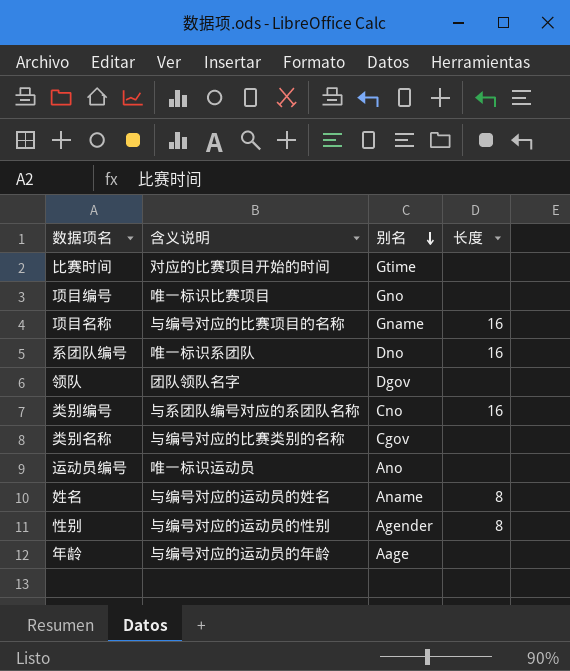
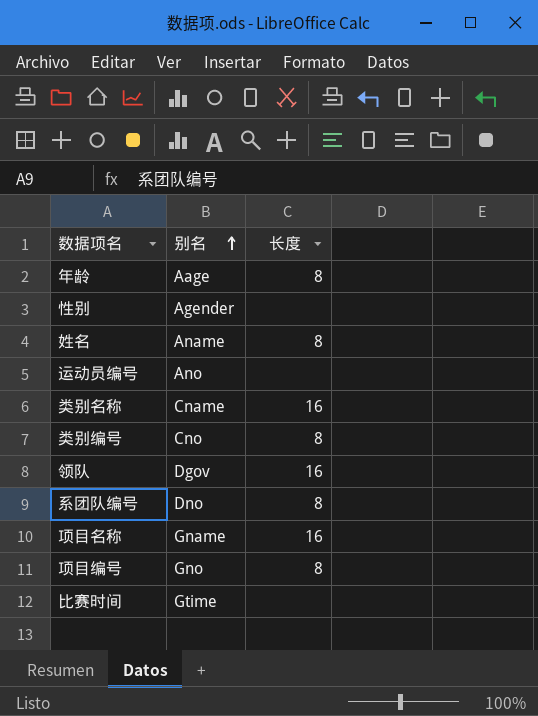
row order: 别名 descending -> 别名 ascending
column 含义说明 | position: 2 -> none
年龄 | 长度: none -> 8
性别 | 长度: 8 -> none
类别名称 | 别名: Cgov -> Cname
类别名称 | 长度: none -> 16
类别编号 | 长度: 16 -> 8
领队 | 长度: none -> 16
系团队编号 | 长度: 16 -> 8
项目编号 | 长度: none -> 8

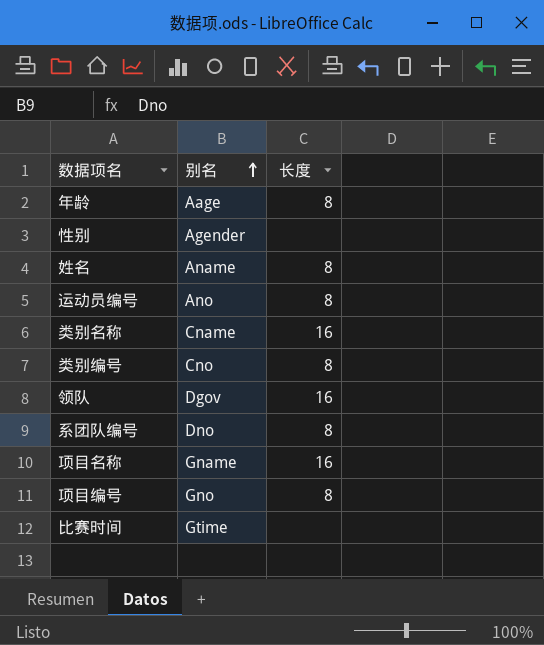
运动员编号 | 长度: none -> 8

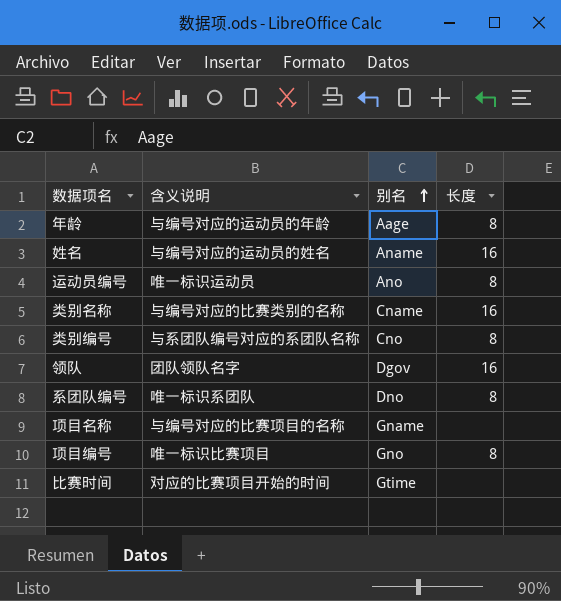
column 含义说明 | position: none -> 2
row 性别: Agender | none -> none
姓名 | 长度: 8 -> 16
项目名称 | 长度: 16 -> none

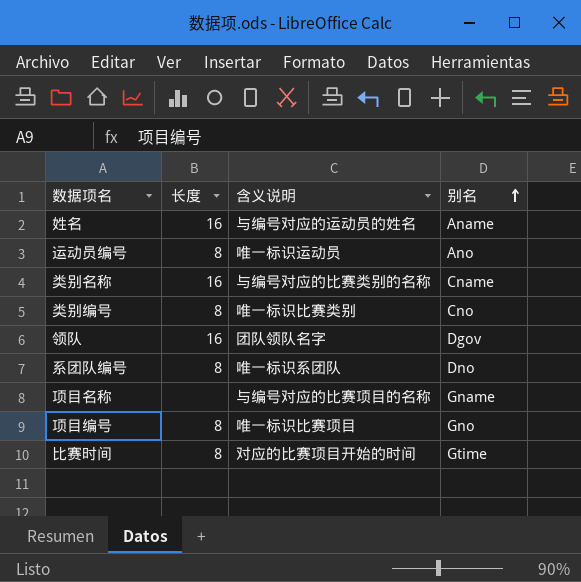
column 长度 | position: 4 -> 2
row 年龄: 与编号对应的运动员的年龄 | Aage | 8 -> none
类别编号 | 含义说明: 与系团队编号对应的系团队名称 -> 唯一标识比赛类别
比赛时间 | 长度: none -> 8

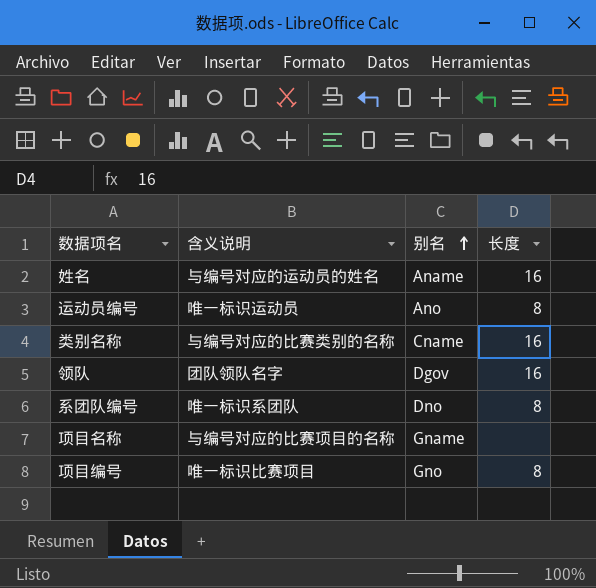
column 长度 | position: 2 -> 4
row 类别编号: 8 | 唯一标识比赛类别 | Cno -> none
row 比赛时间: 8 | 对应的比赛项目开始的时间 | Gtime -> none

